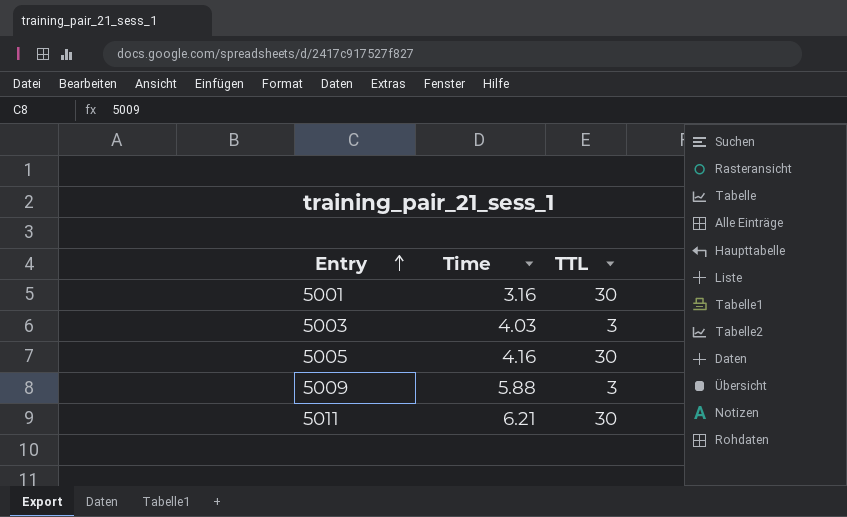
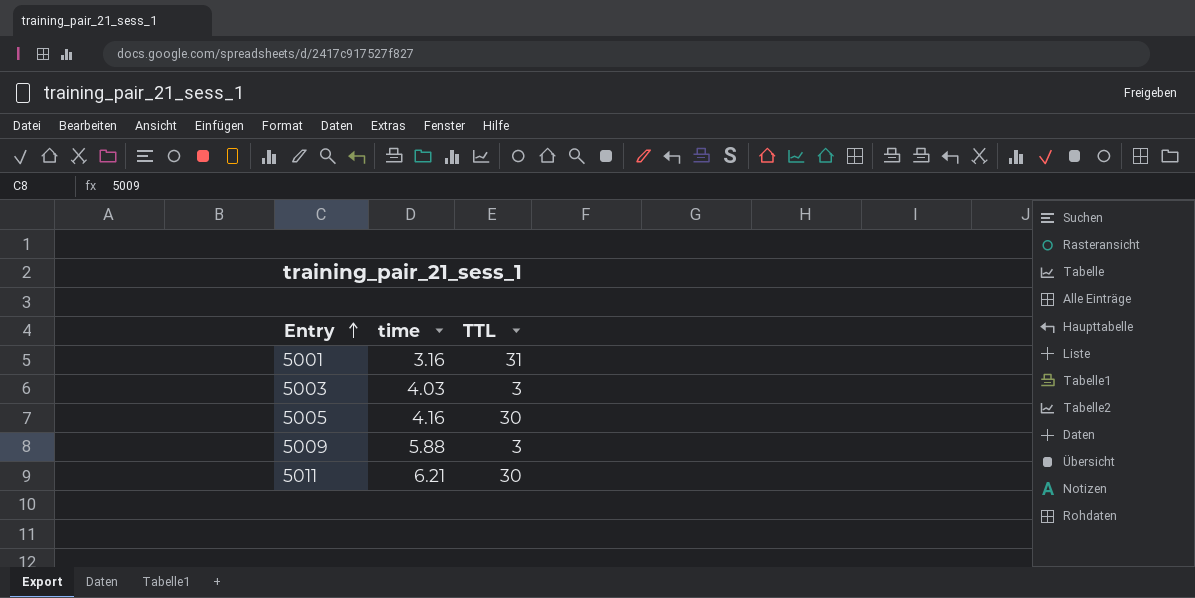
column name: Time -> time
5001 | TTL: 30 -> 31

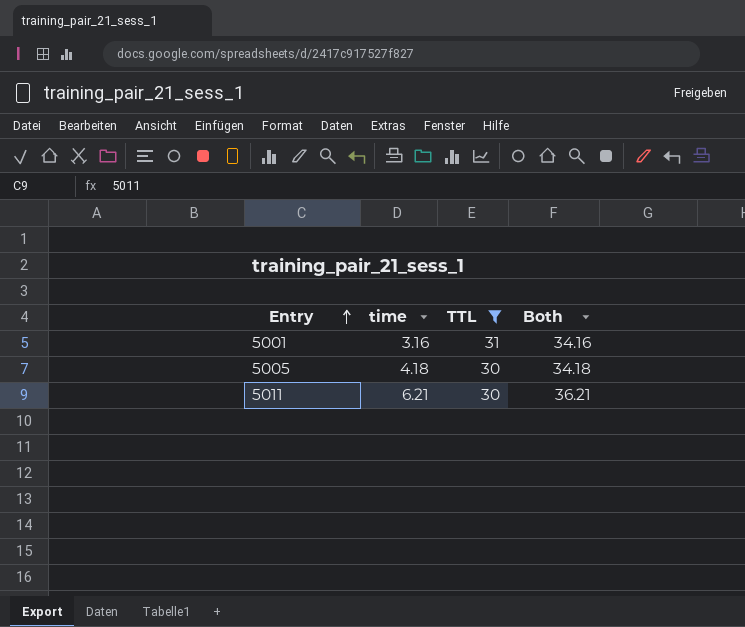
filter: none -> TTL != 3
column Both | formula: none -> [time] + [TTL]
5005 | time: 4.16 -> 4.18

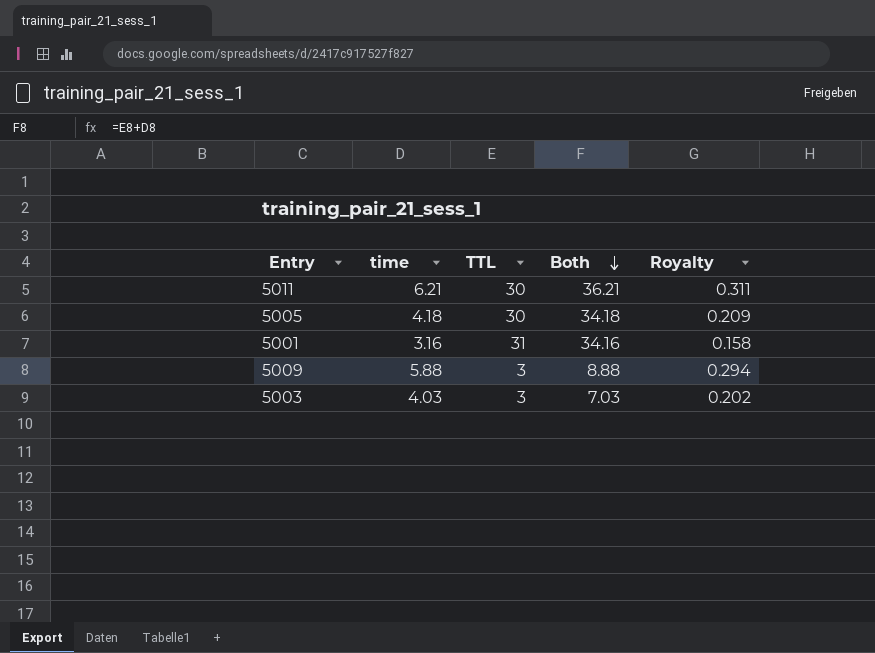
filter: TTL != 3 -> none
row order: Entry ascending -> Both descending
column Royalty | formula: none -> [time] * 0.05

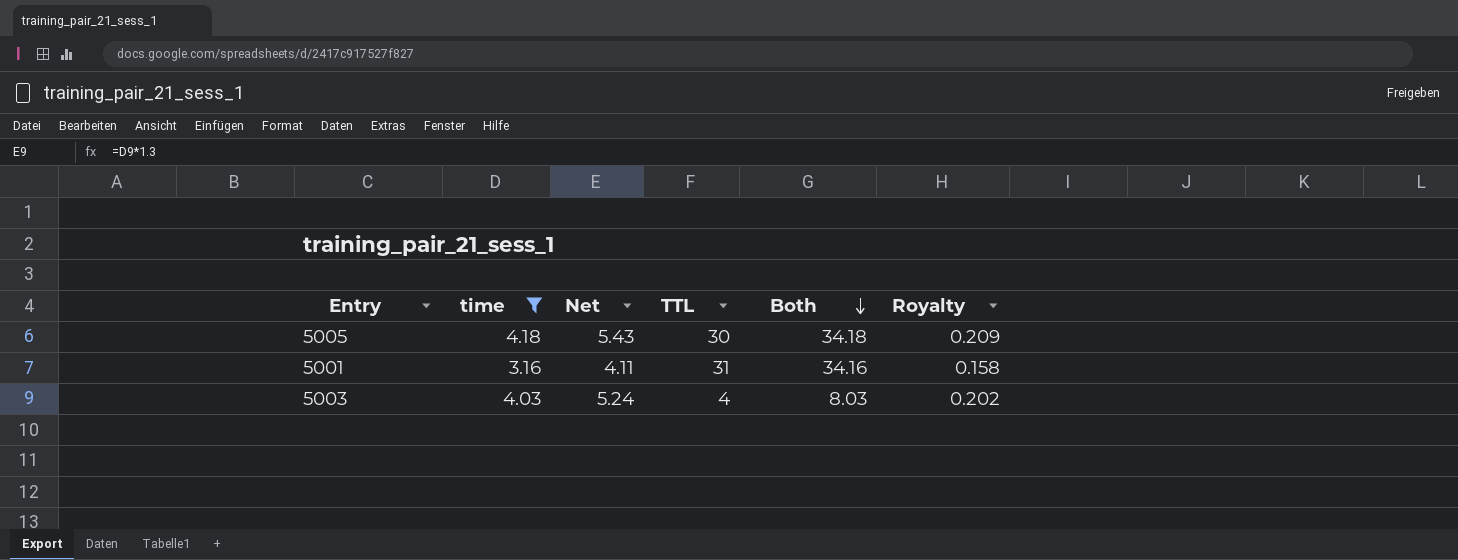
filter: none -> time <= 4.18
column Net | formula: none -> [time] * 1.3
5003 | TTL: 3 -> 4
5003 | Both: 7.03 -> 8.03

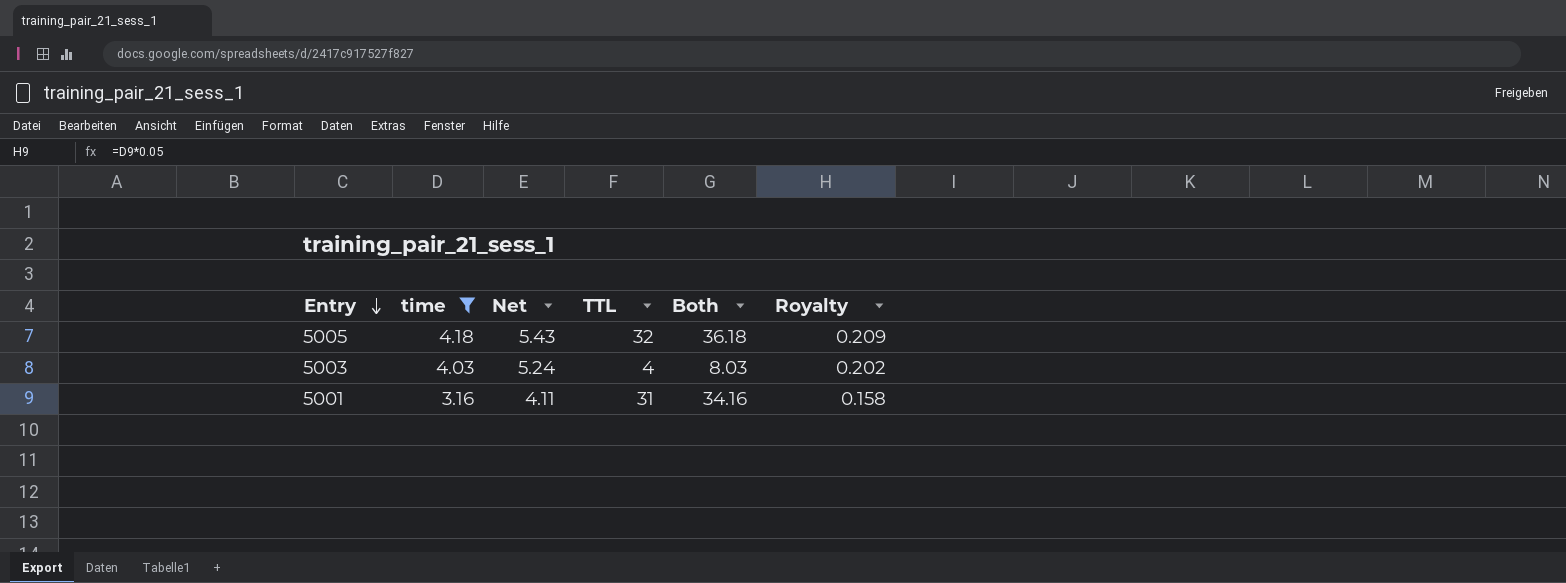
row order: Both descending -> Entry descending
5005 | TTL: 30 -> 32
5005 | Both: 34.18 -> 36.18

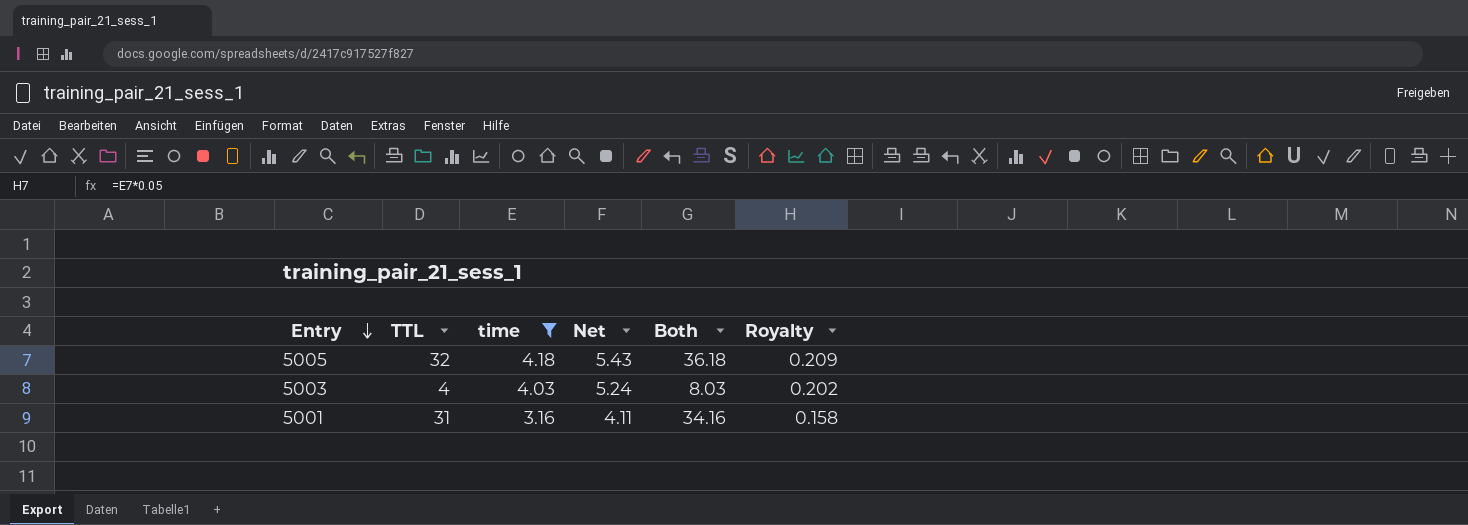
column TTL | position: 4 -> 2

